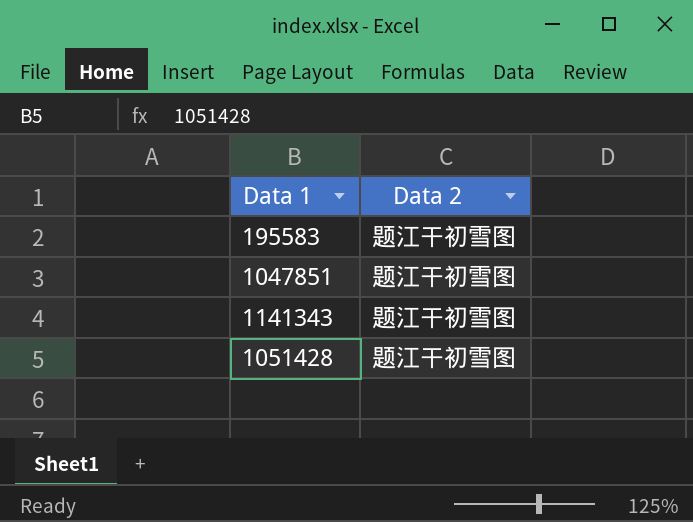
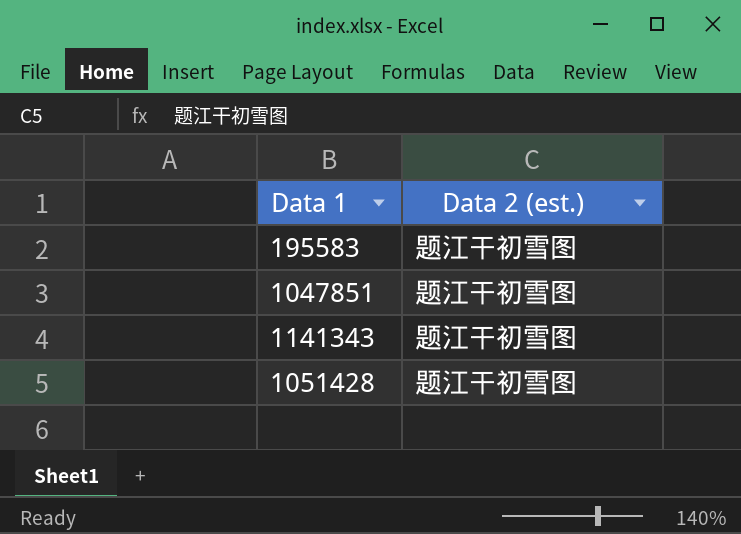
column name: Data 2 -> Data 2 (est.)

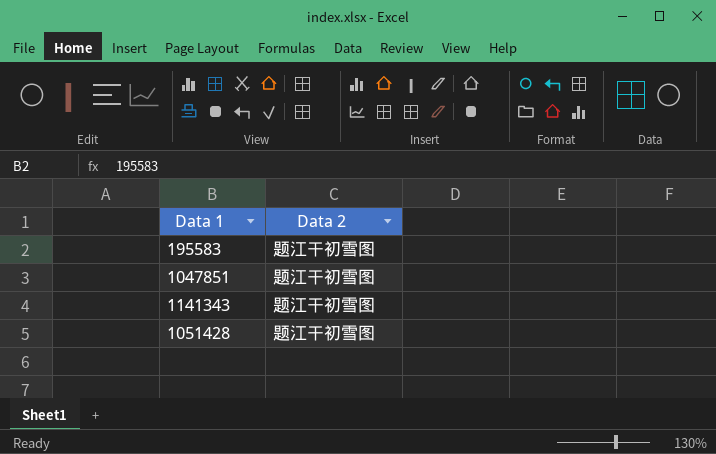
column name: Data 2 (est.) -> Data 2

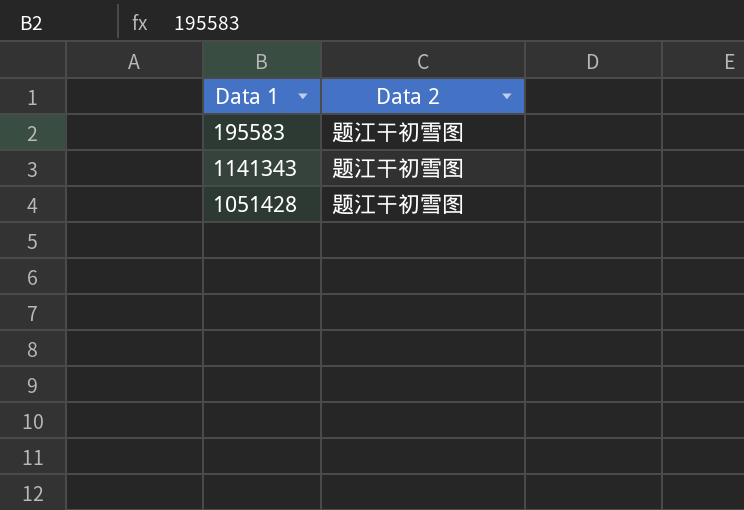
row 1047851: 题江干初雪图 -> none

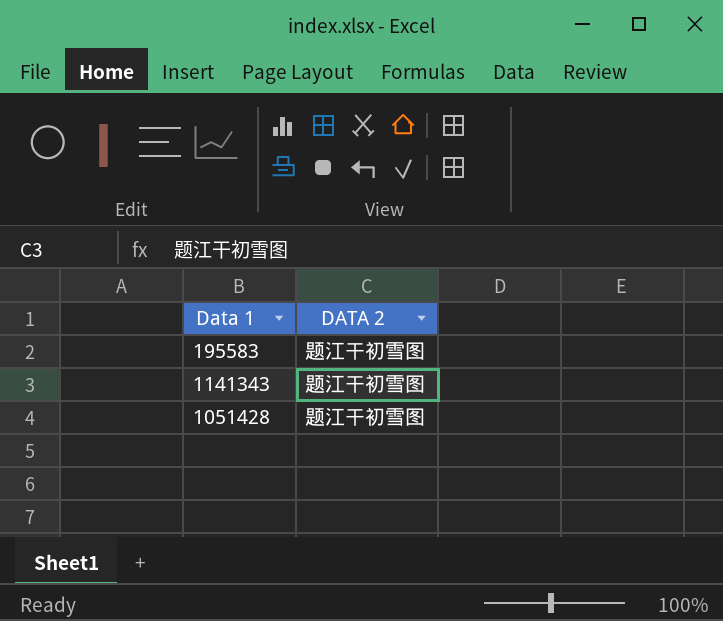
column name: Data 2 -> DATA 2

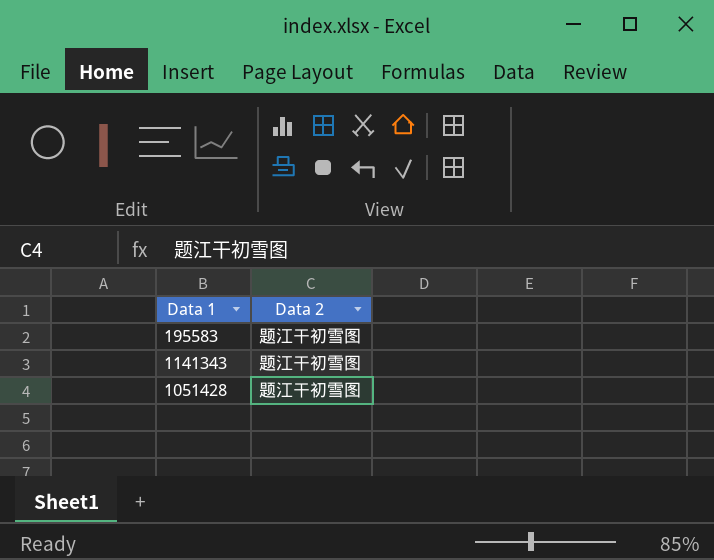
column name: DATA 2 -> Data 2

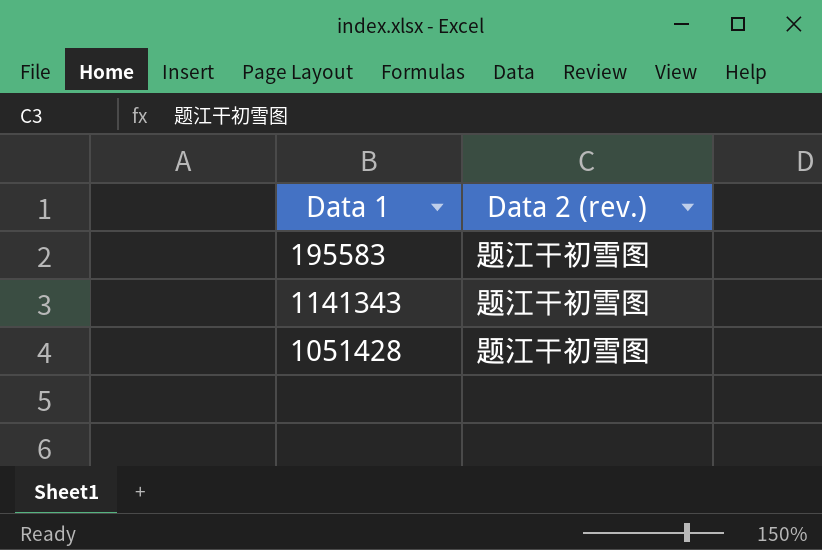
column name: Data 2 -> Data 2 (rev.)

